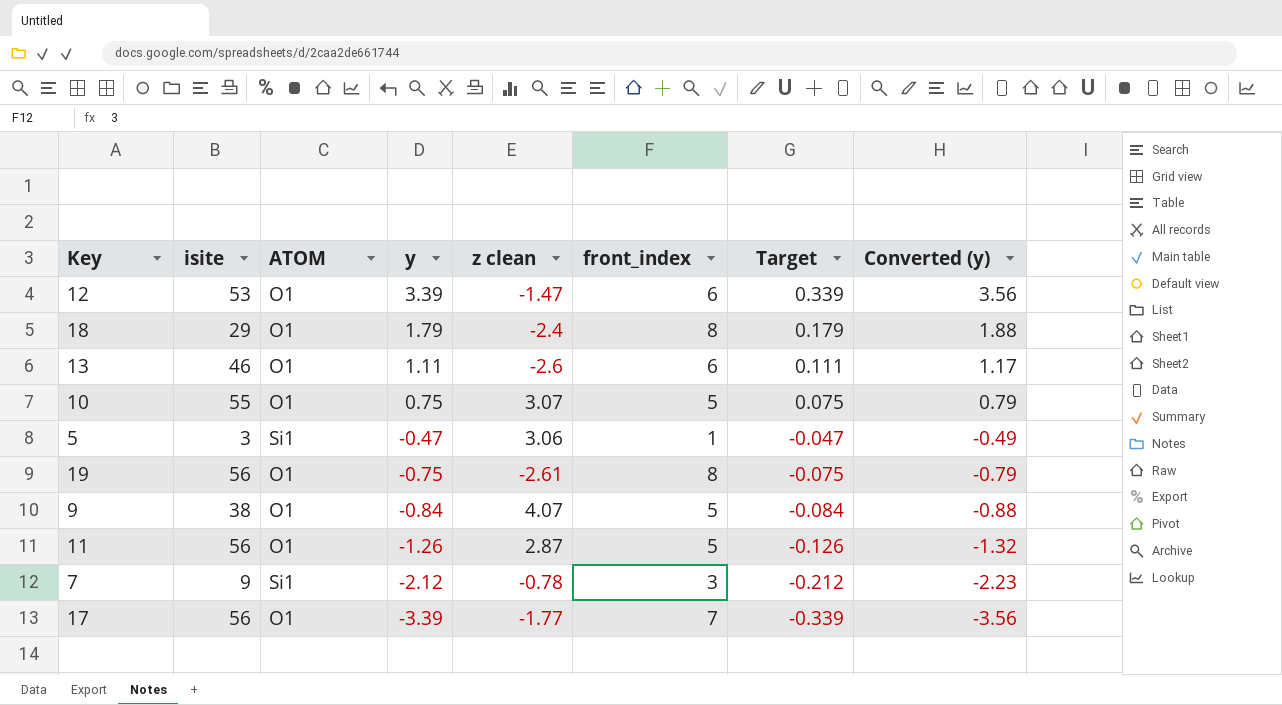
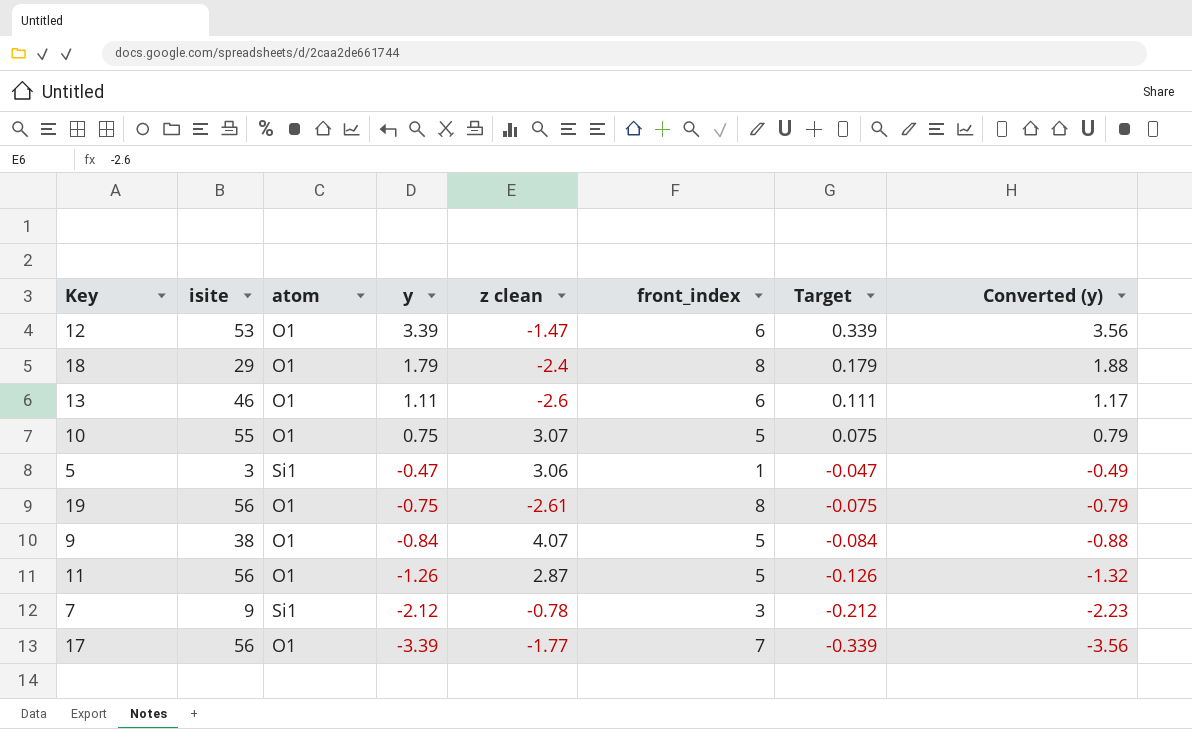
column name: ATOM -> atom

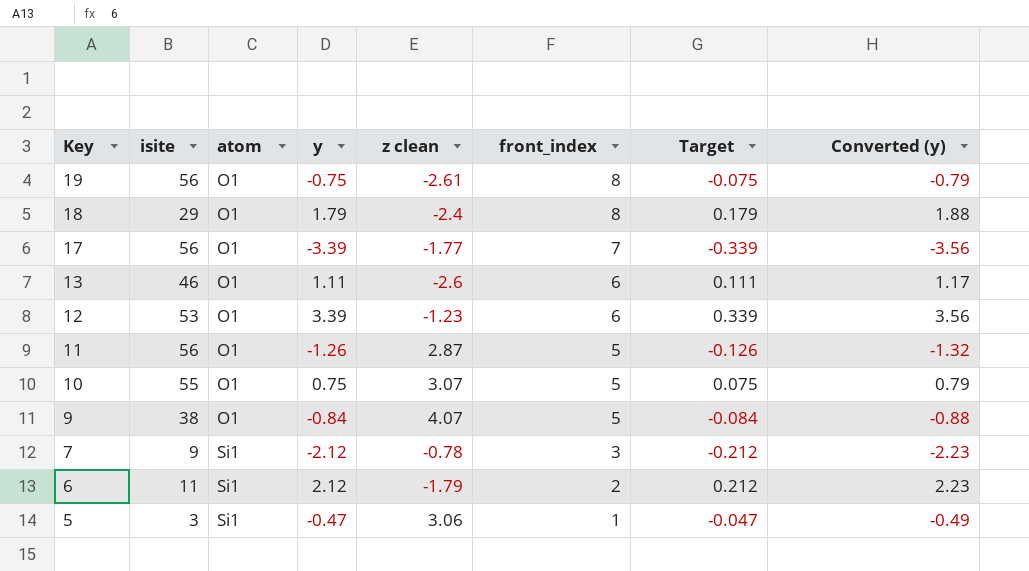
row order: y descending -> Key descending
12 | z clean: -1.47 -> -1.23
row 6: none -> 11 | Si1 | 2.12 | -1.79 | 2 | 0.212 | 2.23

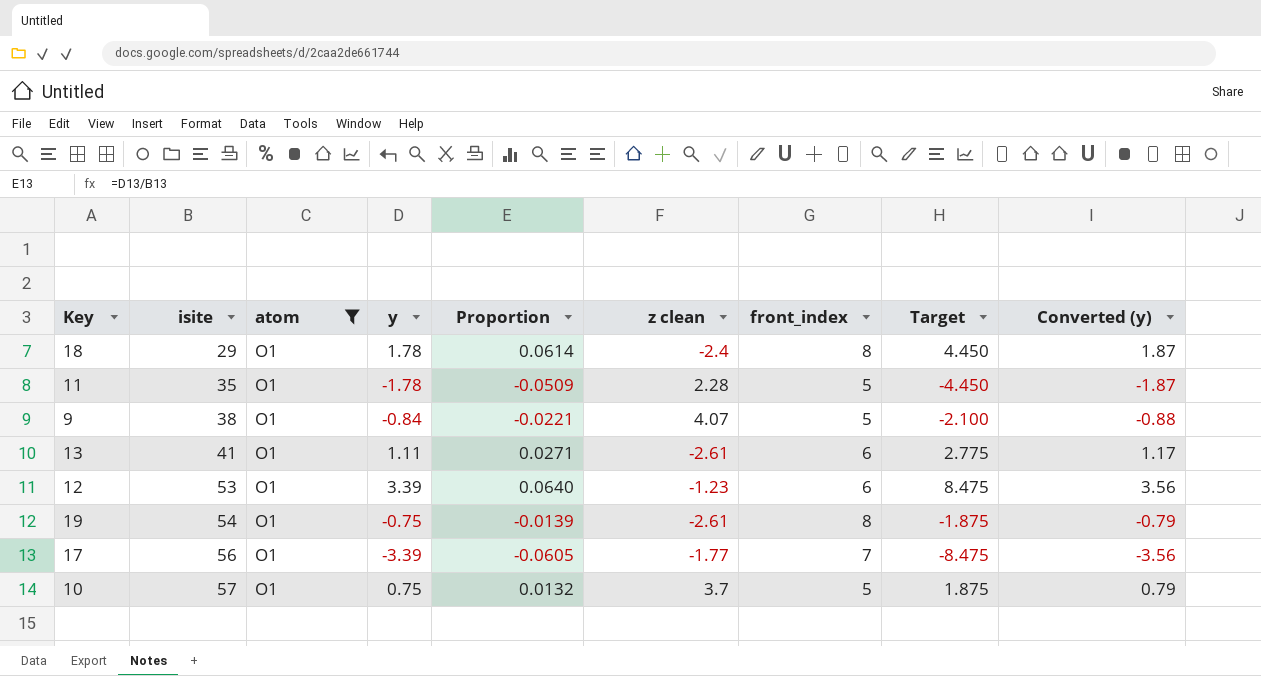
filter: none -> atom = O1
row order: Key descending -> isite ascending
column Proportion | formula: none -> [y] / [isite]
column Target | formula: [y] * 0.1 -> [y] * 2.5
18 | y: 1.79 -> 1.78
18 | Converted (y): 1.88 -> 1.87
11 | isite: 56 -> 35
11 | y: -1.26 -> -1.78
11 | z clean: 2.87 -> 2.28
11 | Converted (y): -1.32 -> -1.87
13 | isite: 46 -> 41
13 | z clean: -2.6 -> -2.61
19 | isite: 56 -> 54
10 | isite: 55 -> 57
10 | z clean: 3.07 -> 3.7

